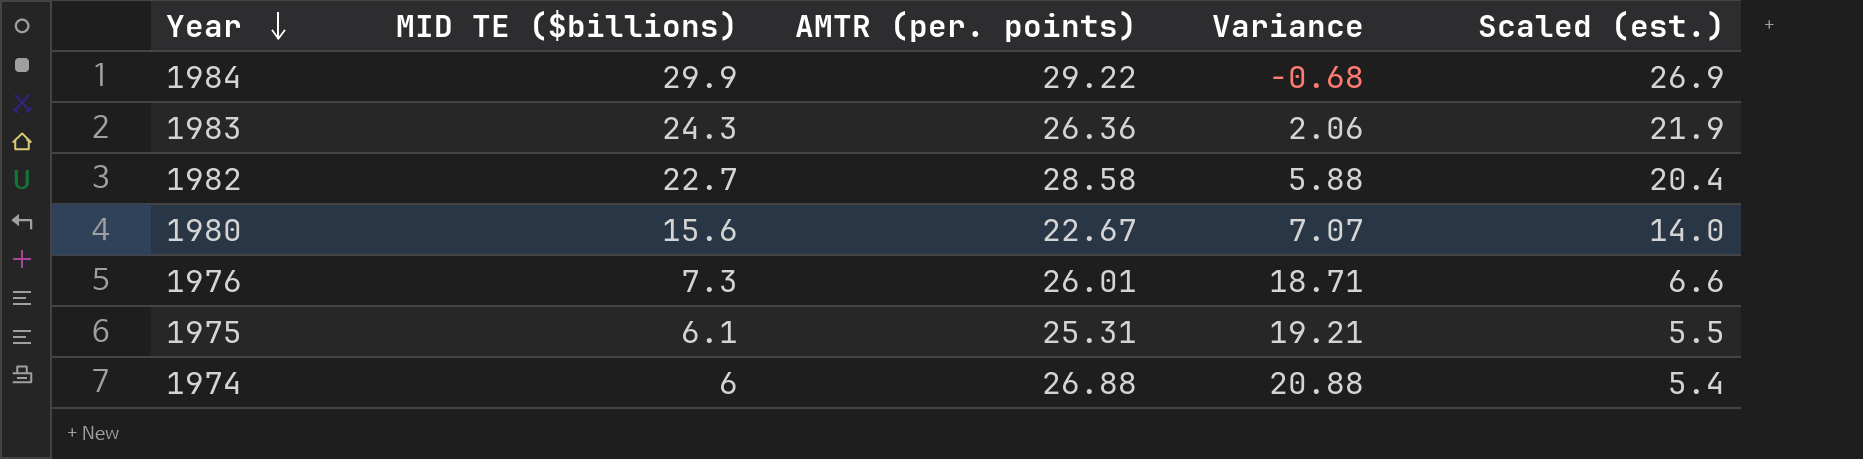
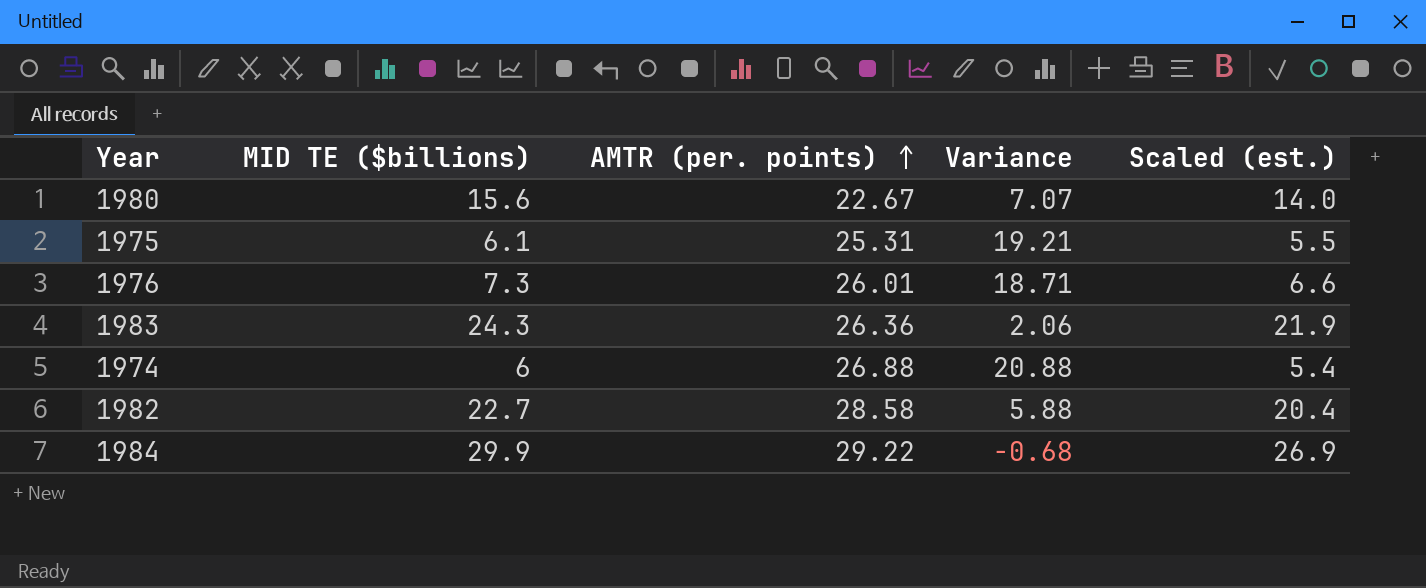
row order: Year descending -> AMTR (per. points) ascending

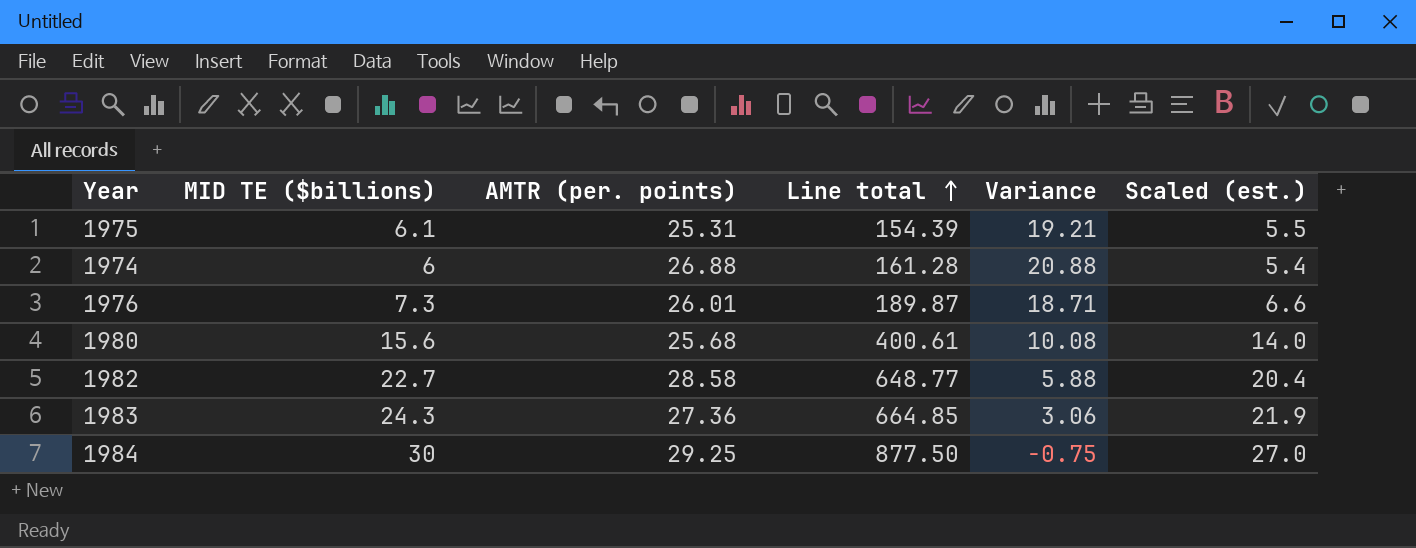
row order: AMTR (per. points) ascending -> Line total ascending
column Line total | formula: none -> [MID TE ($billions)] * [AMTR (per. points)]
1980 | AMTR (per. points): 22.67 -> 25.68
1980 | Variance: 7.07 -> 10.08
1983 | AMTR (per. points): 26.36 -> 27.36
1983 | Variance: 2.06 -> 3.06
1984 | MID TE ($billions): 29.9 -> 30
1984 | AMTR (per. points): 29.22 -> 29.25
1984 | Variance: -0.68 -> -0.75
1984 | Scaled (est.): 26.9 -> 27.0

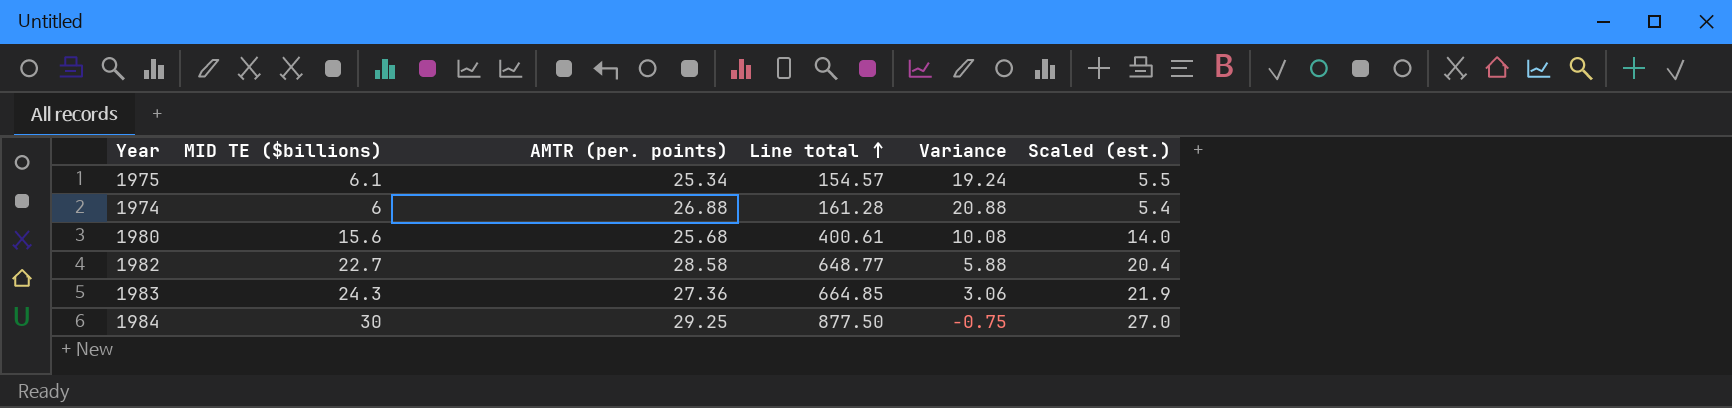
row 1976: 7.3 | 26.01 | 189.87 | 18.71 | 6.6 -> none
1975 | AMTR (per. points): 25.31 -> 25.34
1975 | Line total: 154.39 -> 154.57
1975 | Variance: 19.21 -> 19.24

